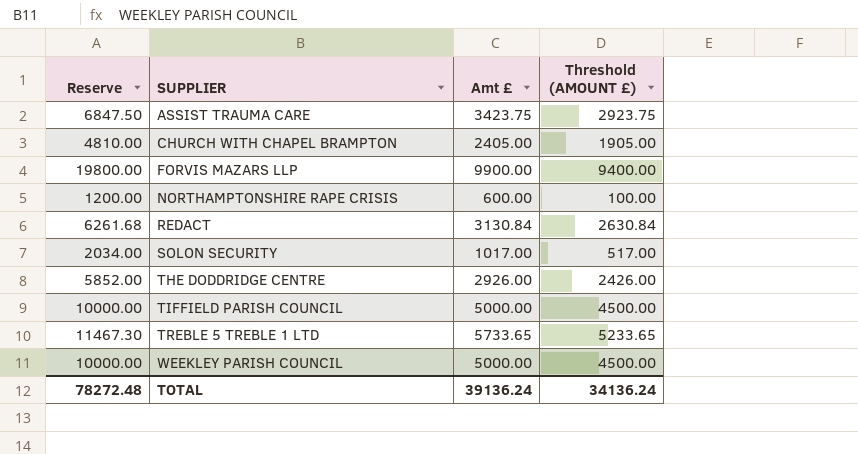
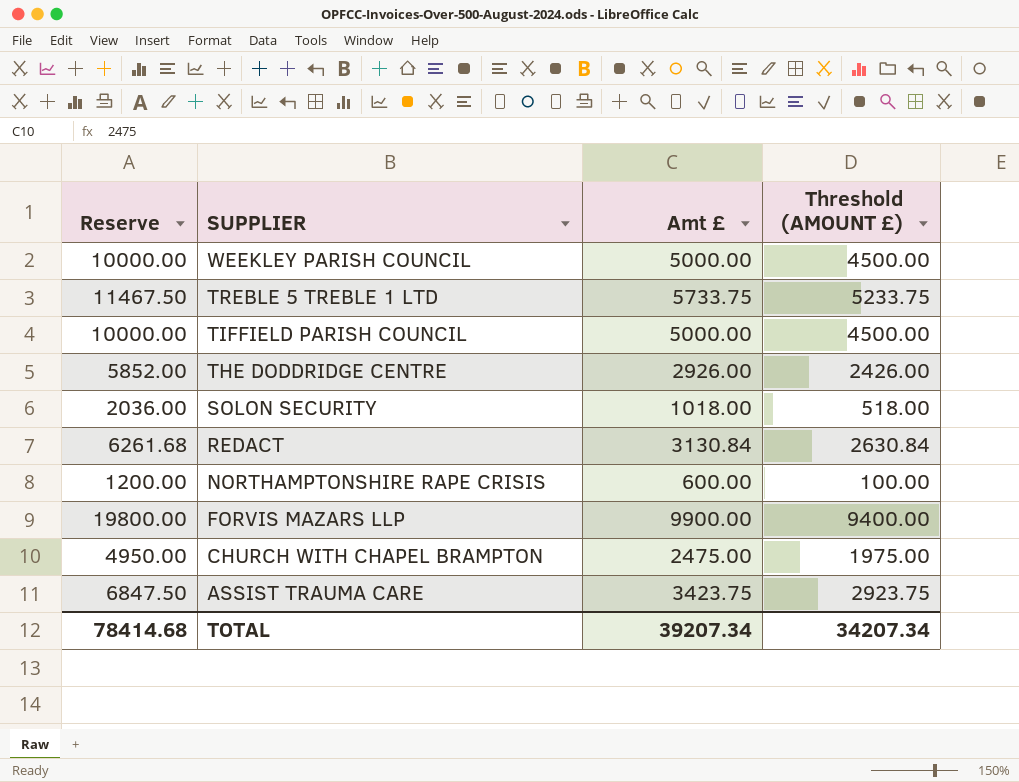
row order: SUPPLIER ascending -> SUPPLIER descending
TREBLE 5 TREBLE 1 LTD | Reserve: 11467.30 -> 11467.50
TREBLE 5 TREBLE 1 LTD | Amt £: 5733.65 -> 5733.75
TREBLE 5 TREBLE 1 LTD | Threshold (AMOUNT £): 5233.65 -> 5233.75
SOLON SECURITY | Reserve: 2034.00 -> 2036.00
SOLON SECURITY | Amt £: 1017.00 -> 1018.00
SOLON SECURITY | Threshold (AMOUNT £): 517.00 -> 518.00
CHURCH WITH CHAPEL BRAMPTON | Reserve: 4810.00 -> 4950.00
CHURCH WITH CHAPEL BRAMPTON | Amt £: 2405.00 -> 2475.00
CHURCH WITH CHAPEL BRAMPTON | Threshold (AMOUNT £): 1905.00 -> 1975.00
TOTAL | Reserve: 78272.48 -> 78414.68
TOTAL | Amt £: 39136.24 -> 39207.34
TOTAL | Threshold (AMOUNT £): 34136.24 -> 34207.34

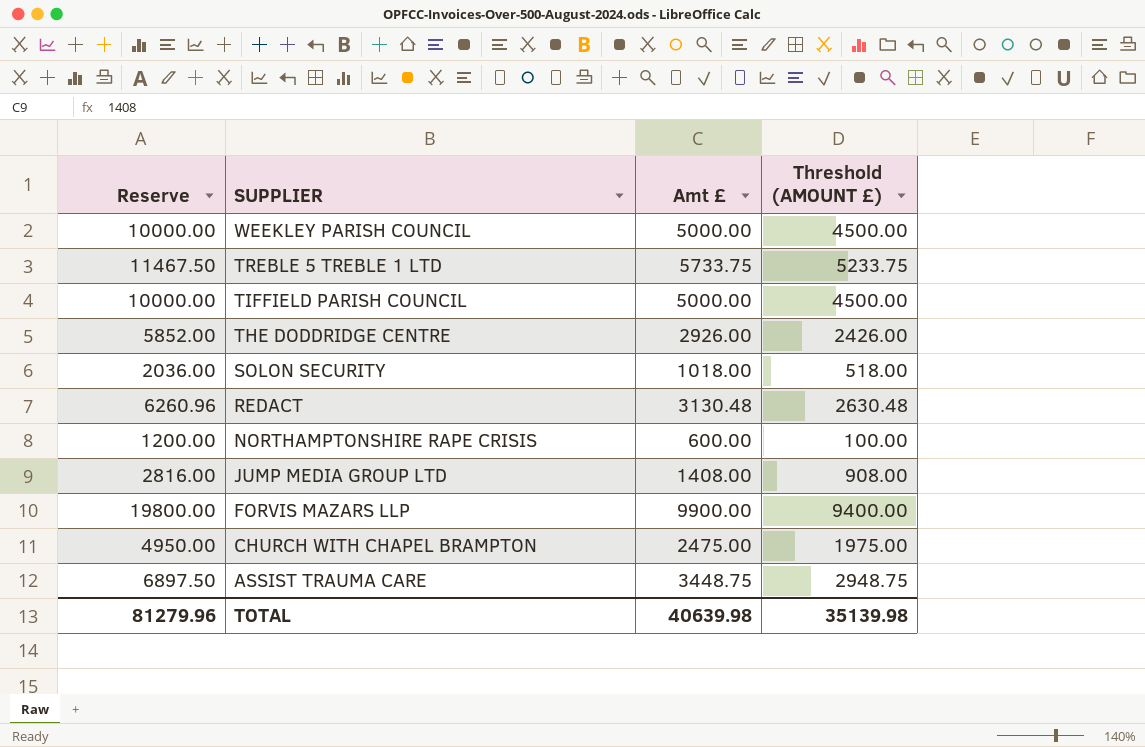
REDACT | Reserve: 6261.68 -> 6260.96
REDACT | Amt £: 3130.84 -> 3130.48
REDACT | Threshold (AMOUNT £): 2630.84 -> 2630.48
row JUMP MEDIA GROUP LTD: none -> 2816.00 | 1408.00 | 908.00
ASSIST TRAUMA CARE | Reserve: 6847.50 -> 6897.50
ASSIST TRAUMA CARE | Amt £: 3423.75 -> 3448.75
ASSIST TRAUMA CARE | Threshold (AMOUNT £): 2923.75 -> 2948.75
TOTAL | Reserve: 78414.68 -> 81279.96
TOTAL | Amt £: 39207.34 -> 40639.98
TOTAL | Threshold (AMOUNT £): 34207.34 -> 35139.98

